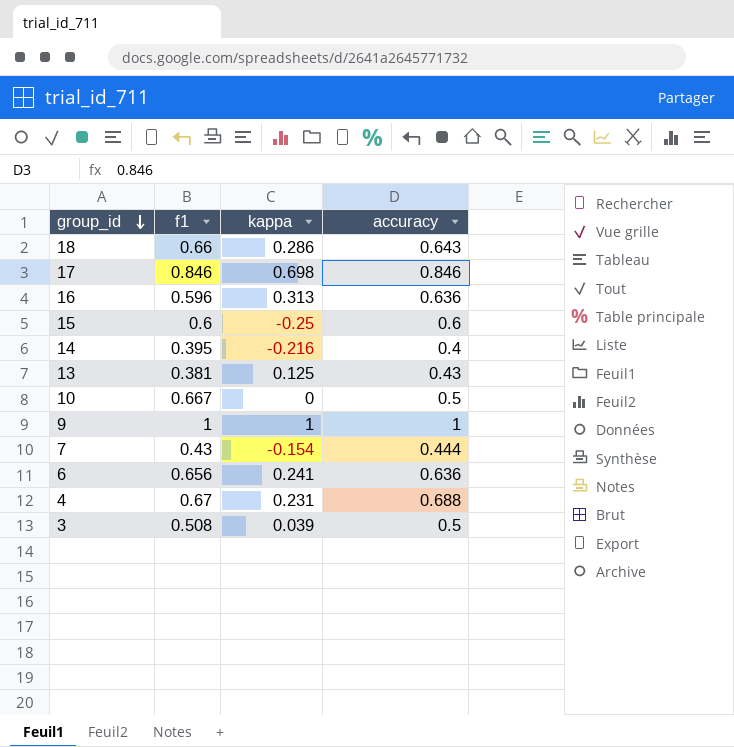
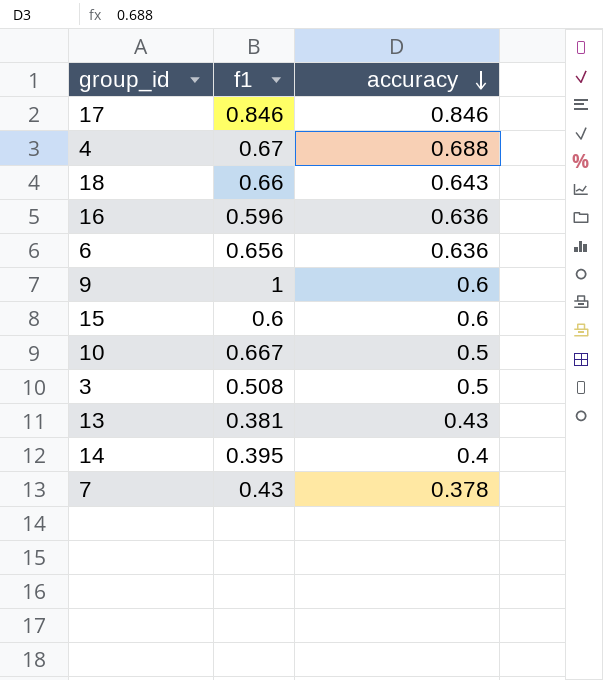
row order: group_id descending -> accuracy descending
column kappa | position: 3 -> none
9 | accuracy: 1 -> 0.6
7 | accuracy: 0.444 -> 0.378

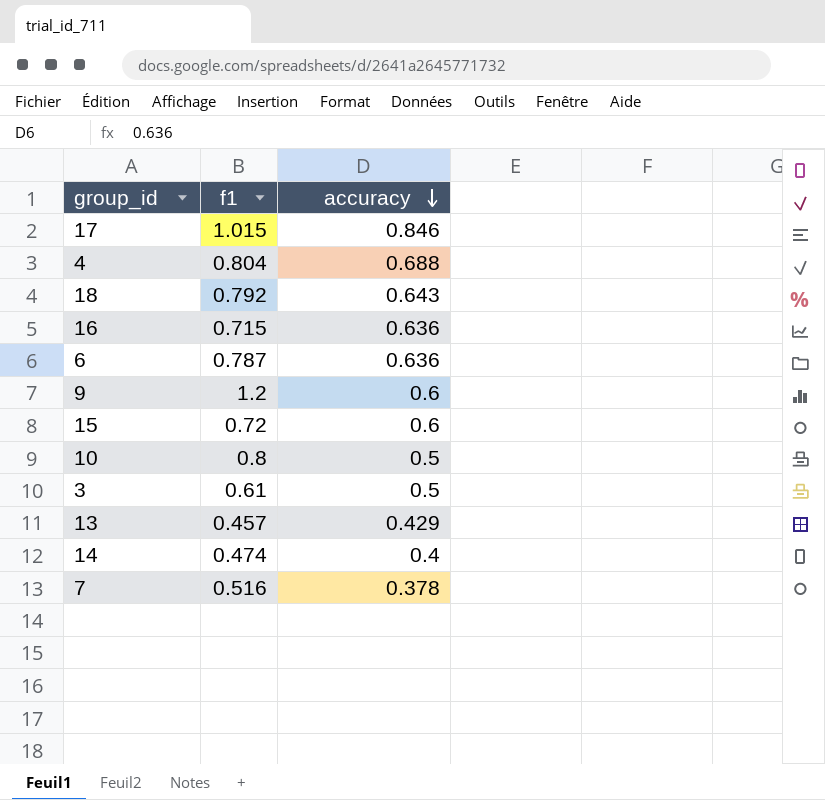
17 | f1: 0.846 -> 1.015
4 | f1: 0.67 -> 0.804
18 | f1: 0.66 -> 0.792
16 | f1: 0.596 -> 0.715
6 | f1: 0.656 -> 0.787
9 | f1: 1 -> 1.2
15 | f1: 0.6 -> 0.72
10 | f1: 0.667 -> 0.8
3 | f1: 0.508 -> 0.61
13 | f1: 0.381 -> 0.457
13 | accuracy: 0.43 -> 0.429
14 | f1: 0.395 -> 0.474
7 | f1: 0.43 -> 0.516

